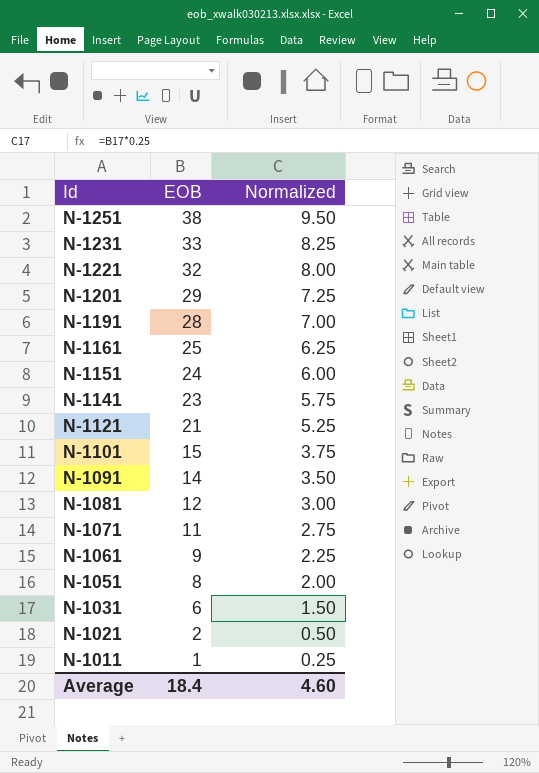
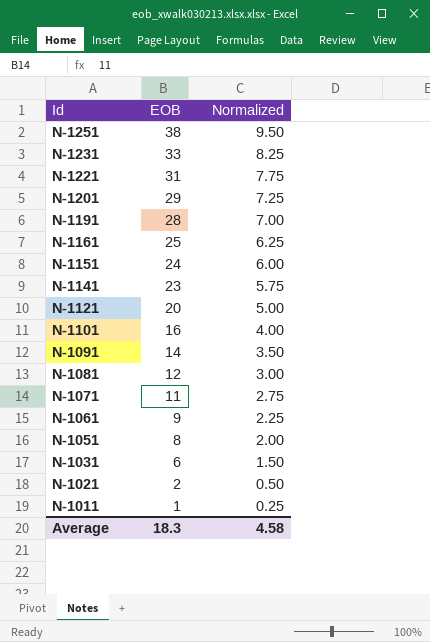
N-1221 | EOB: 32 -> 31
N-1221 | Normalized: 8.00 -> 7.75
N-1121 | EOB: 21 -> 20
N-1121 | Normalized: 5.25 -> 5.00
N-1101 | EOB: 15 -> 16
N-1101 | Normalized: 3.75 -> 4.00
Average | EOB: 18.4 -> 18.3
Average | Normalized: 4.60 -> 4.58

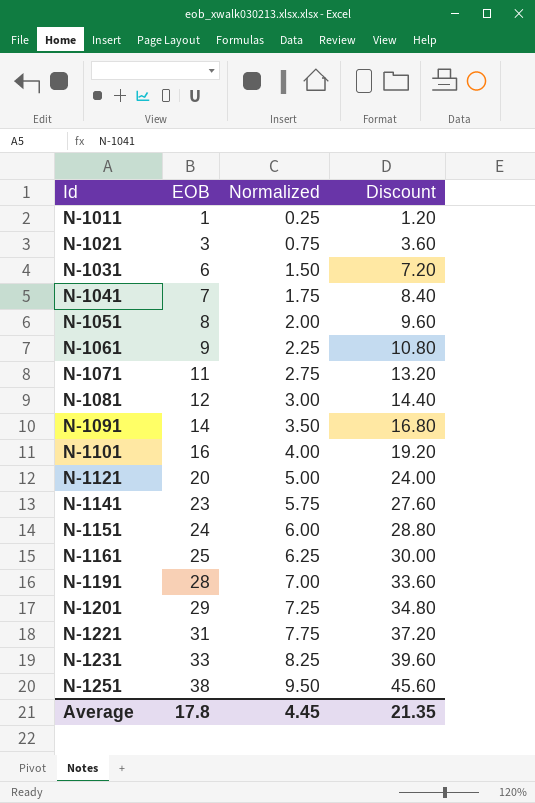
row order: Id descending -> Id ascending
column Discount | formula: none -> [EOB] * 1.2
N-1021 | EOB: 2 -> 3
N-1021 | Normalized: 0.50 -> 0.75
row N-1041: none -> 7 | 1.75 | 8.40
Average | EOB: 18.3 -> 17.8
Average | Normalized: 4.58 -> 4.45

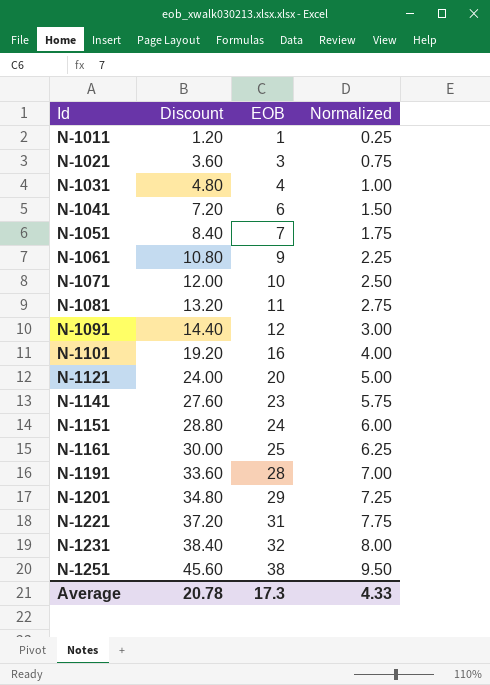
column Discount | position: 4 -> 2
N-1031 | Discount: 7.20 -> 4.80
N-1031 | EOB: 6 -> 4
N-1031 | Normalized: 1.50 -> 1.00
N-1041 | Discount: 8.40 -> 7.20
N-1041 | EOB: 7 -> 6
N-1041 | Normalized: 1.75 -> 1.50
N-1051 | Discount: 9.60 -> 8.40
N-1051 | EOB: 8 -> 7
N-1051 | Normalized: 2.00 -> 1.75
N-1071 | Discount: 13.20 -> 12.00
N-1071 | EOB: 11 -> 10
N-1071 | Normalized: 2.75 -> 2.50
N-1081 | Discount: 14.40 -> 13.20
N-1081 | EOB: 12 -> 11
N-1081 | Normalized: 3.00 -> 2.75
N-1091 | Discount: 16.80 -> 14.40
N-1091 | EOB: 14 -> 12
N-1091 | Normalized: 3.50 -> 3.00
N-1231 | Discount: 39.60 -> 38.40
N-1231 | EOB: 33 -> 32
N-1231 | Normalized: 8.25 -> 8.00
Average | Discount: 21.35 -> 20.78
Average | EOB: 17.8 -> 17.3
Average | Normalized: 4.45 -> 4.33

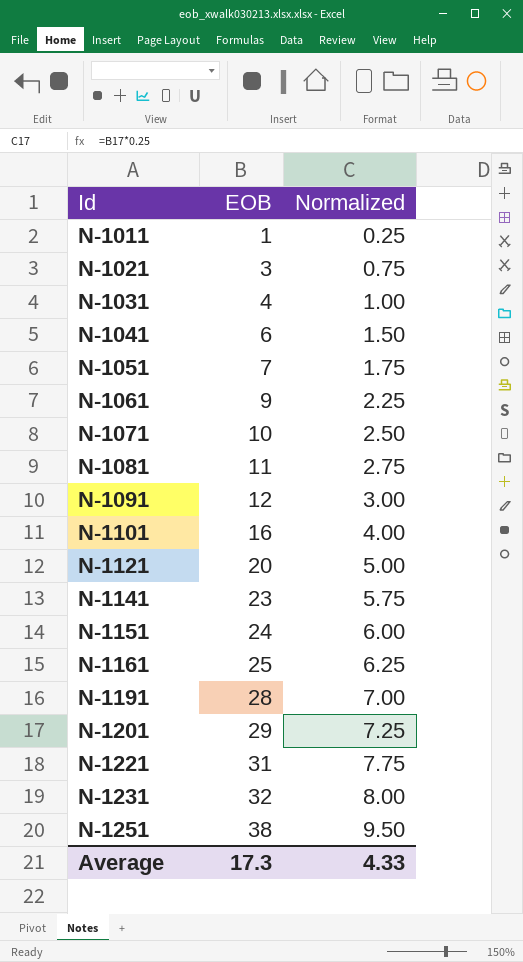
column Discount | formula: [EOB] * 1.2 -> none

